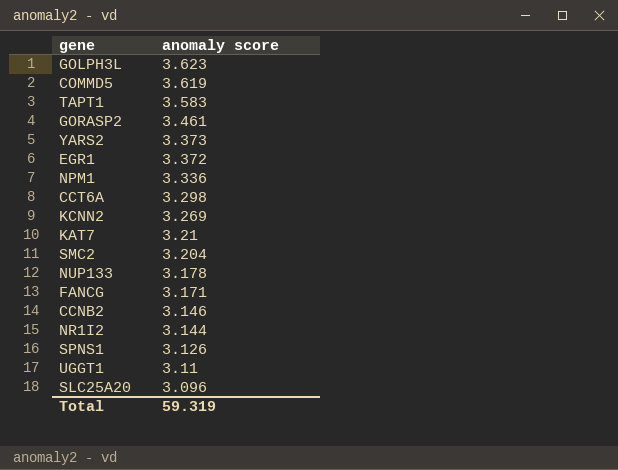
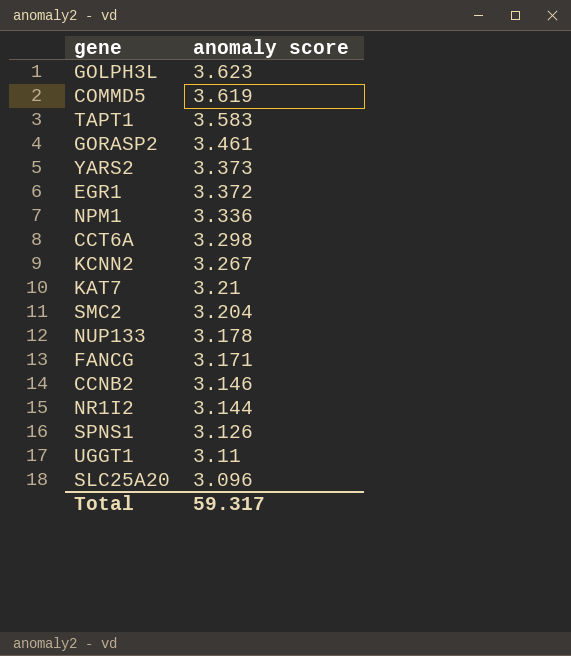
KCNN2 | anomaly score: 3.269 -> 3.267
Total | anomaly score: 59.319 -> 59.317

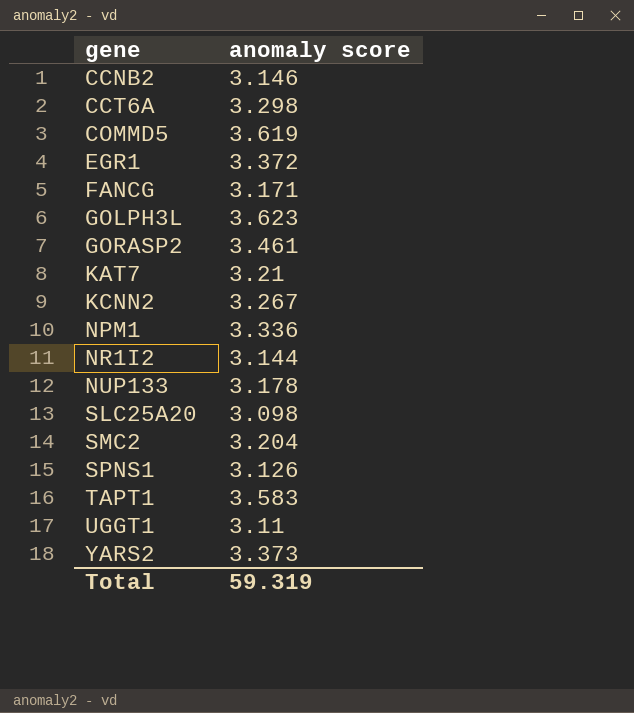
row order: anomaly score descending -> gene ascending
SLC25A20 | anomaly score: 3.096 -> 3.098
Total | anomaly score: 59.317 -> 59.319

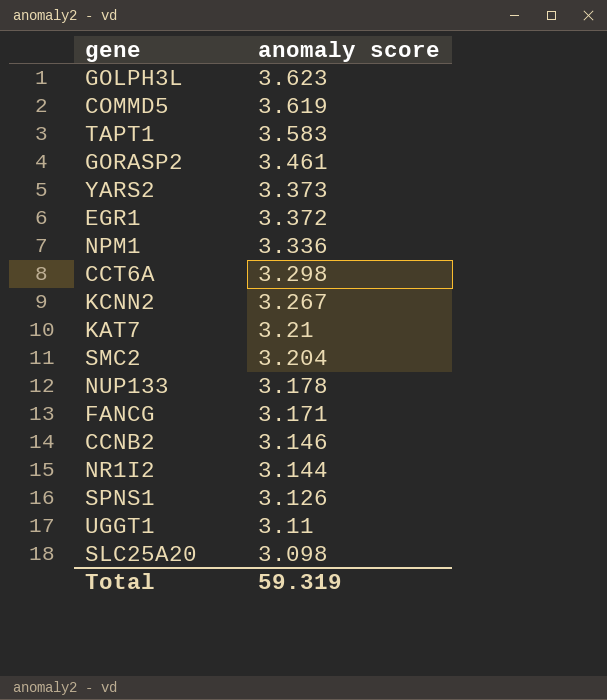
row order: gene ascending -> anomaly score descending

